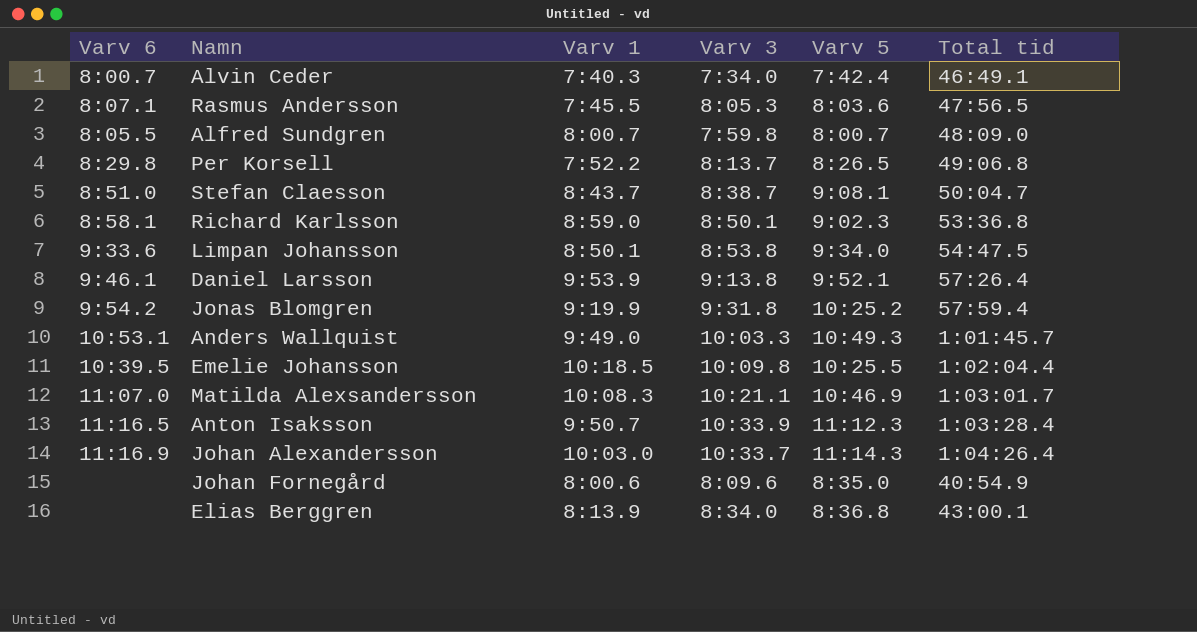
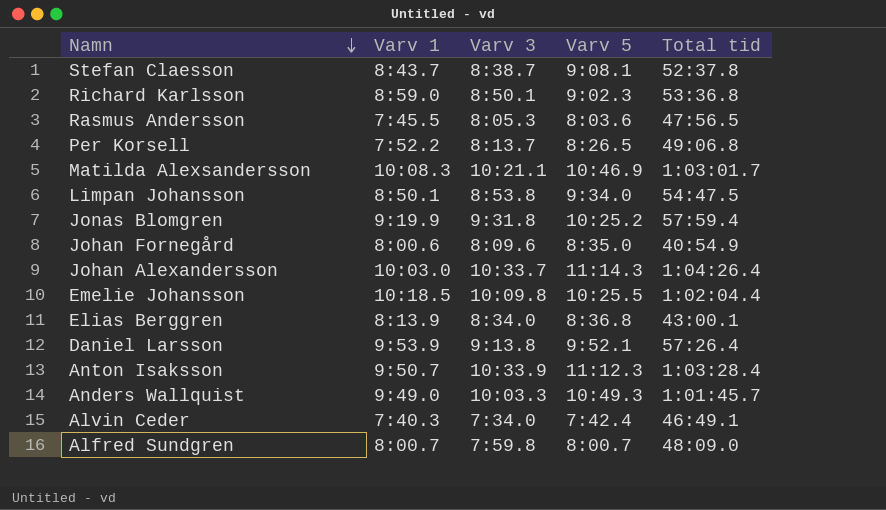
row order: none -> Namn descending
column Varv 6 | position: 1 -> none
Stefan Claesson | Total tid: 50:04.7 -> 52:37.8

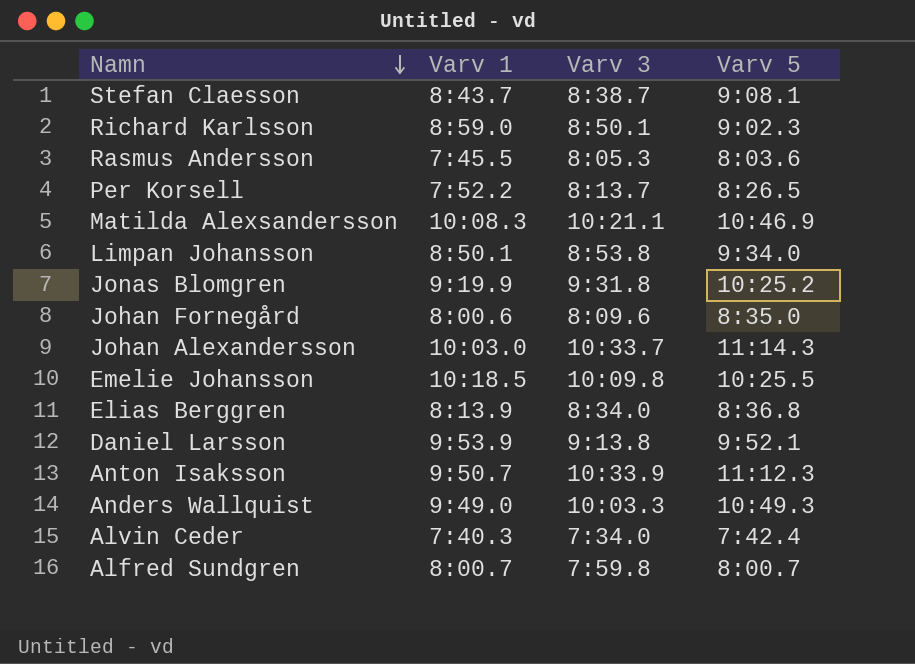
column Total tid | position: 5 -> none

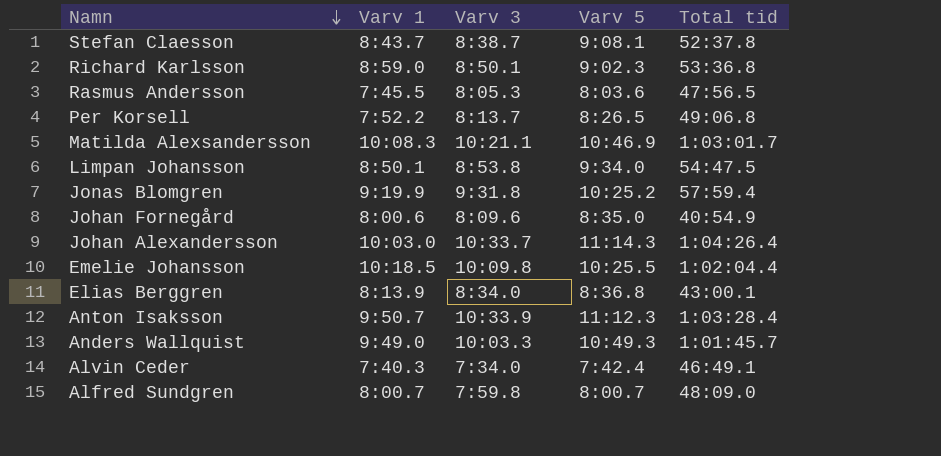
column Total tid | position: none -> 5
row Daniel Larsson: 9:53.9 | 9:13.8 | 9:52.1 -> none

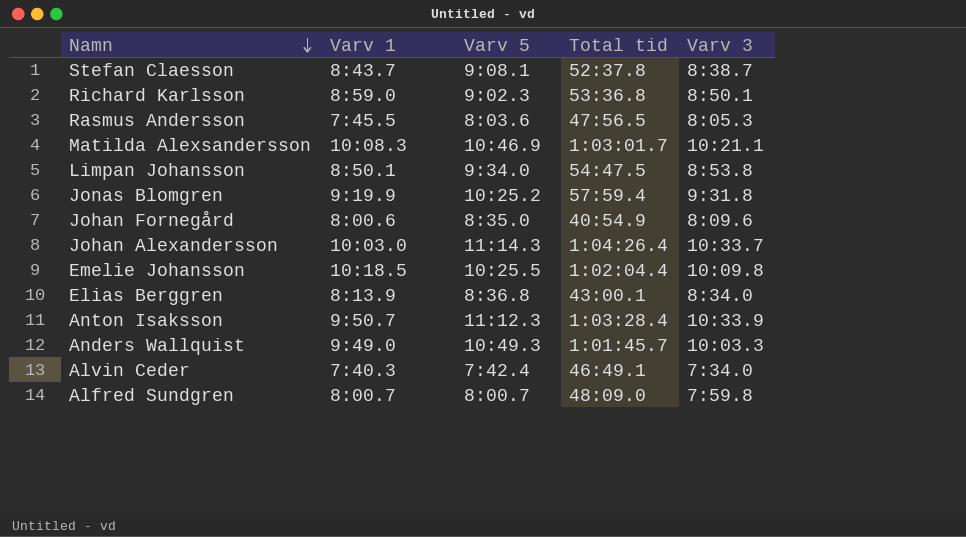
column Varv 3 | position: 3 -> 5
row Per Korsell: 7:52.2 | 8:13.7 | 8:26.5 | 49:06.8 -> none

